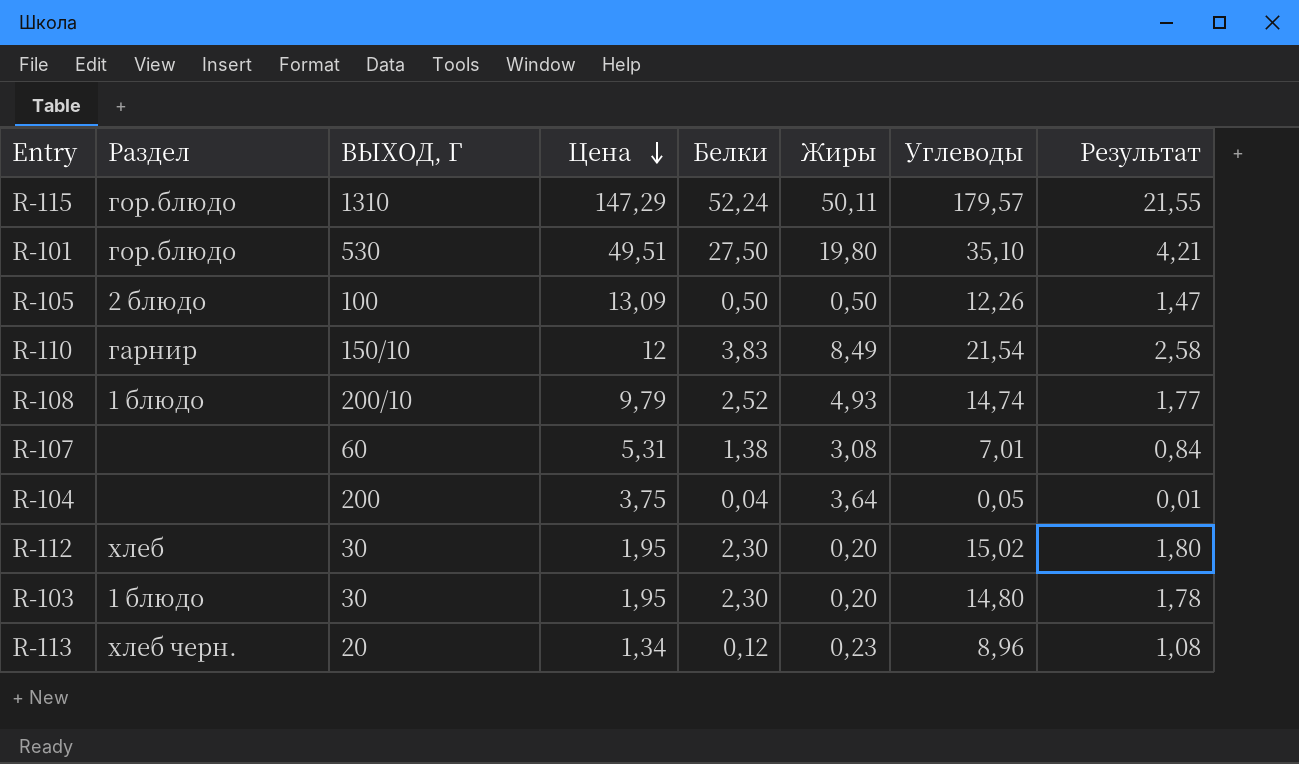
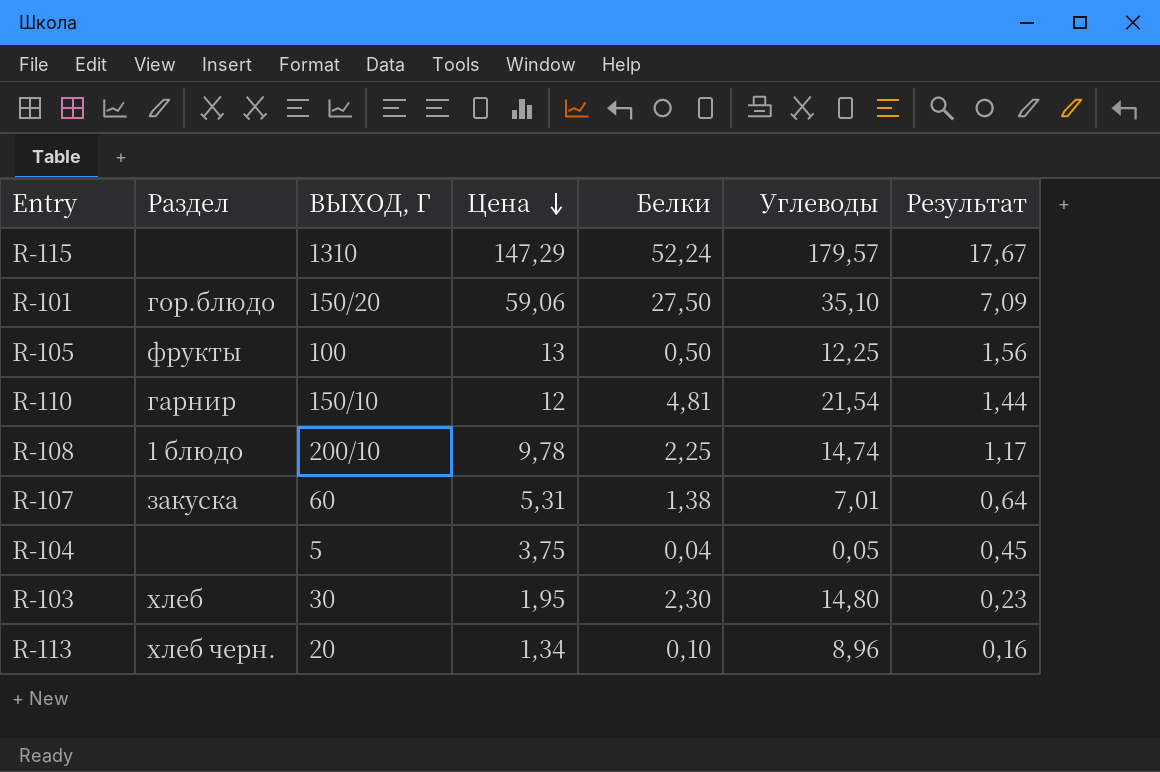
column Жиры | position: 6 -> none
column Результат | formula: [Углеводы] * 0,12 -> [Цена] * 0,12
row R-112: хлеб | 30 | 1,95 | 2,30 | 0,20 | 15,02 | 1,80 -> none
R-115 | Раздел: гор.блюдо -> none
R-101 | ВЫХОД, Г: 530 -> 150/20
R-101 | Цена: 49,51 -> 59,06
R-105 | Раздел: 2 блюдо -> фрукты
R-105 | Цена: 13,09 -> 13
R-105 | Углеводы: 12,26 -> 12,25
R-110 | Белки: 3,83 -> 4,81
R-108 | Цена: 9,79 -> 9,78
R-108 | Белки: 2,52 -> 2,25
R-107 | Раздел: none -> закуска
R-104 | ВЫХОД, Г: 200 -> 5
R-103 | Раздел: 1 блюдо -> хлеб
R-113 | Белки: 0,12 -> 0,10

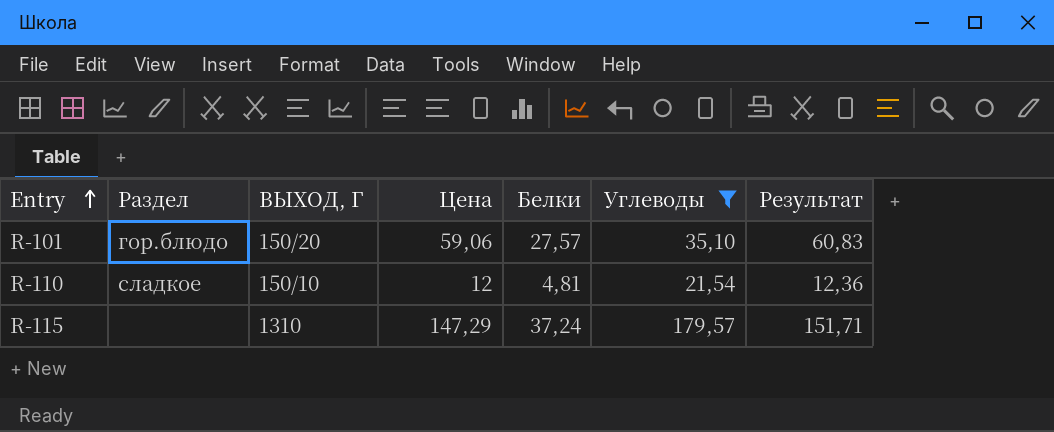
filter: none -> Углеводы >= 21,54
row order: Цена descending -> Entry ascending
column Результат | formula: [Цена] * 0,12 -> [Цена] * 1,03
R-101 | Белки: 27,50 -> 27,57
R-110 | Раздел: гарнир -> сладкое
R-115 | Белки: 52,24 -> 37,24

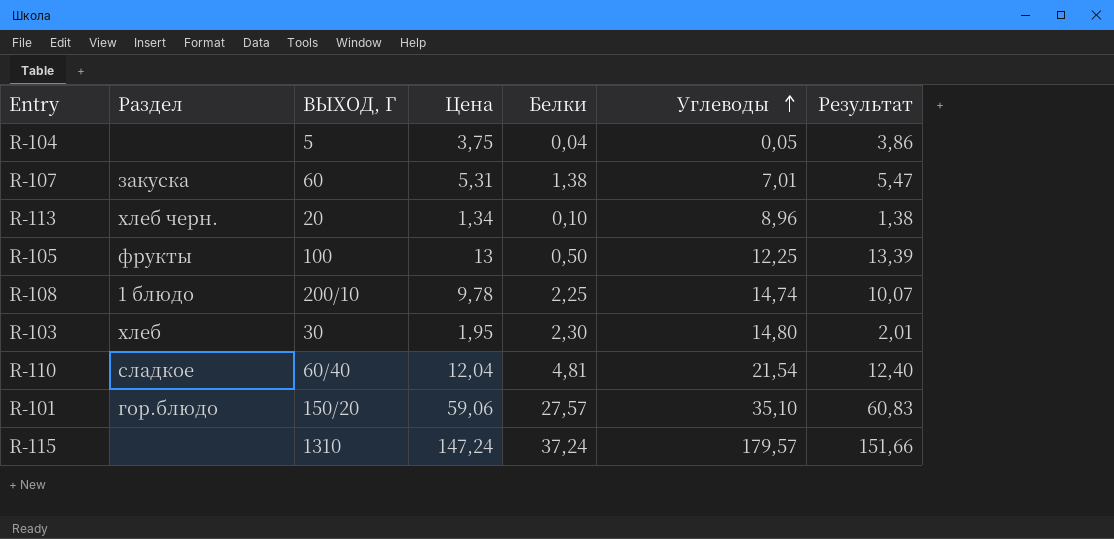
filter: Углеводы >= 21,54 -> none
row order: Entry ascending -> Углеводы ascending
R-110 | ВЫХОД, Г: 150/10 -> 60/40
R-110 | Цена: 12 -> 12,04
R-110 | Результат: 12,36 -> 12,40
R-115 | Цена: 147,29 -> 147,24
R-115 | Результат: 151,71 -> 151,66

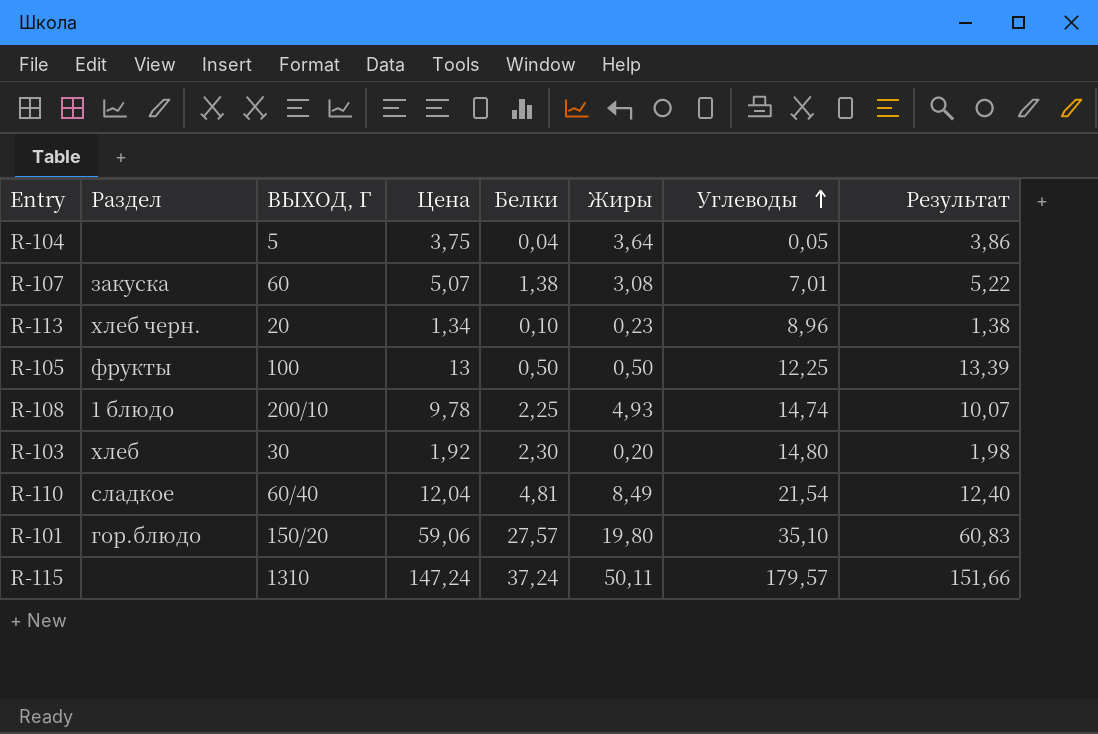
column Жиры | position: none -> 6
R-107 | Цена: 5,31 -> 5,07
R-107 | Результат: 5,47 -> 5,22
R-103 | Цена: 1,95 -> 1,92
R-103 | Результат: 2,01 -> 1,98

